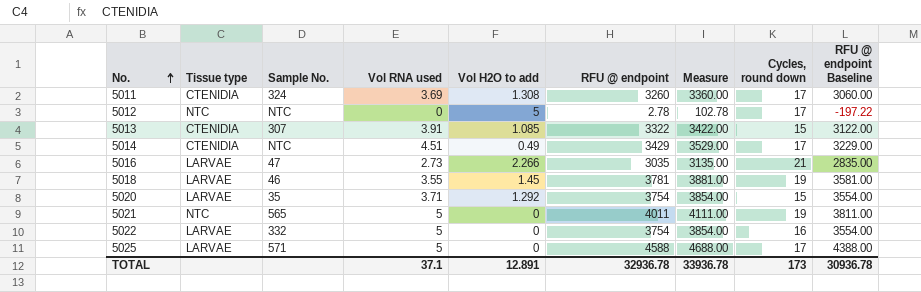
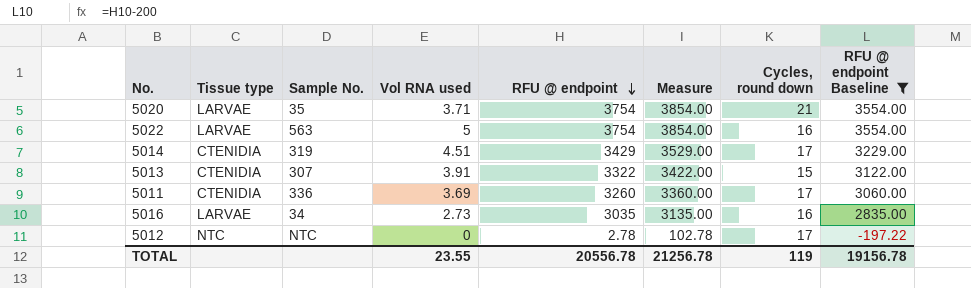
filter: none -> RFU @ endpoint Baseline <= 3554.00
row order: No. ascending -> RFU @ endpoint descending
column Vol H2O to add | position: 5 -> none
5020 | Cycles, round down: 15 -> 21
5022 | Sample No.: 332 -> 563
5014 | Sample No.: NTC -> 319
5011 | Sample No.: 324 -> 336
5016 | Sample No.: 47 -> 34
5016 | Cycles, round down: 21 -> 16
TOTAL | Vol RNA used: 37.1 -> 23.55
TOTAL | RFU @ endpoint: 32936.78 -> 20556.78
TOTAL | Measure: 33936.78 -> 21256.78
TOTAL | Cycles, round down: 173 -> 119
TOTAL | RFU @ endpoint Baseline: 30936.78 -> 19156.78

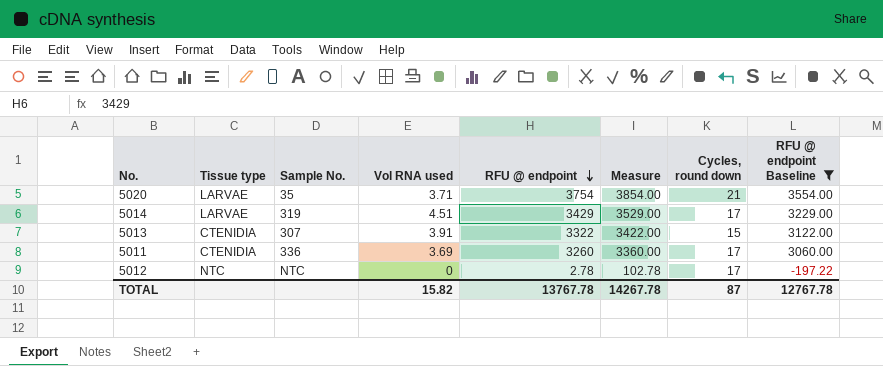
row 5022: LARVAE | 563 | 5 | 3754 | 3854.00 | 16 | 3554.00 -> none
row 5016: LARVAE | 34 | 2.73 | 3035 | 3135.00 | 16 | 2835.00 -> none
5014 | Tissue type: CTENIDIA -> LARVAE
TOTAL | Vol RNA used: 23.55 -> 15.82
TOTAL | RFU @ endpoint: 20556.78 -> 13767.78
TOTAL | Measure: 21256.78 -> 14267.78
TOTAL | Cycles, round down: 119 -> 87
TOTAL | RFU @ endpoint Baseline: 19156.78 -> 12767.78

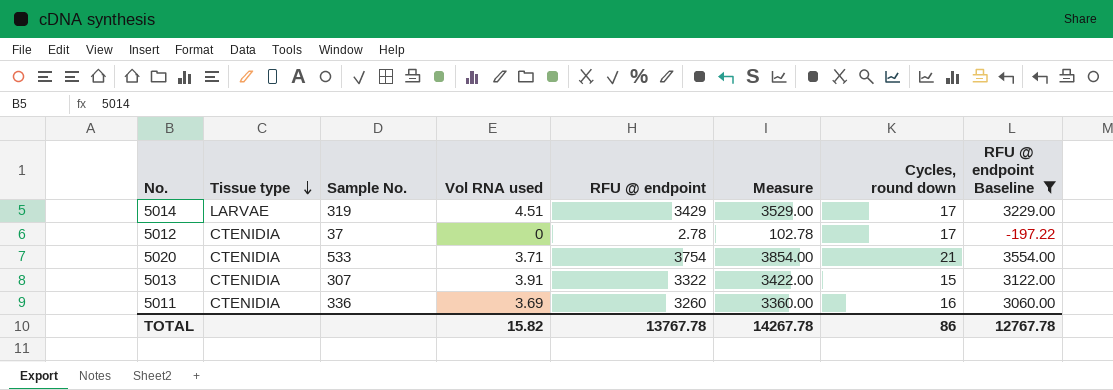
row order: RFU @ endpoint descending -> Tissue type descending
5012 | Tissue type: NTC -> CTENIDIA
5012 | Sample No.: NTC -> 37
5020 | Tissue type: LARVAE -> CTENIDIA
5020 | Sample No.: 35 -> 533
5011 | Cycles, round down: 17 -> 16
TOTAL | Cycles, round down: 87 -> 86

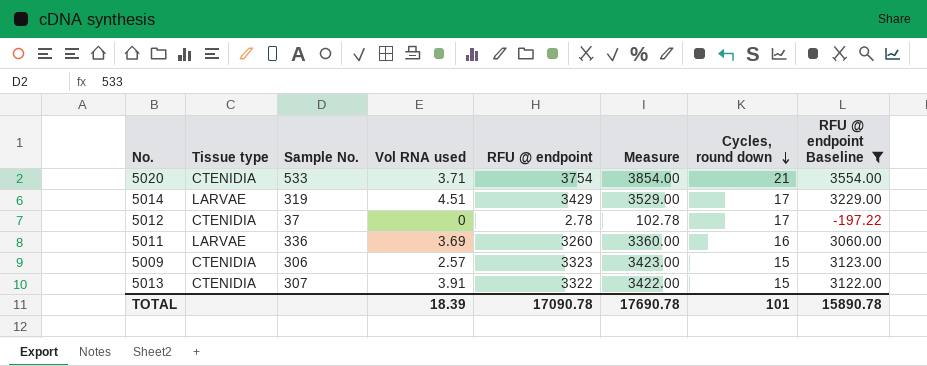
row order: Tissue type descending -> Cycles, round down descending
5011 | Tissue type: CTENIDIA -> LARVAE
row 5009: none -> CTENIDIA | 306 | 2.57 | 3323 | 3423.00 | 15 | 3123.00
TOTAL | Vol RNA used: 15.82 -> 18.39
TOTAL | RFU @ endpoint: 13767.78 -> 17090.78
TOTAL | Measure: 14267.78 -> 17690.78
TOTAL | Cycles, round down: 86 -> 101
TOTAL | RFU @ endpoint Baseline: 12767.78 -> 15890.78

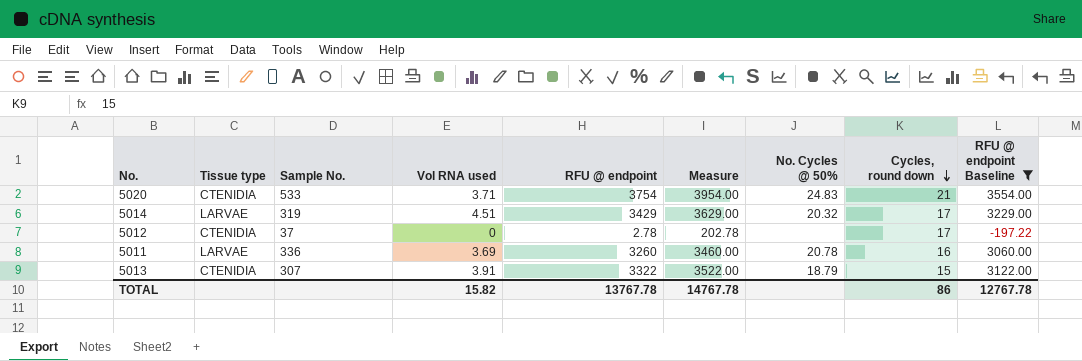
column Measure | formula: [RFU @ endpoint] + 100 -> [RFU @ endpoint] + 200
column No. Cycles @ 50% | position: none -> 7
row 5009: CTENIDIA | 306 | 2.57 | 3323 | 3423.00 | 15 | 3123.00 -> none
TOTAL | Vol RNA used: 18.39 -> 15.82
TOTAL | RFU @ endpoint: 17090.78 -> 13767.78
TOTAL | Measure: 17690.78 -> 14767.78
TOTAL | Cycles, round down: 101 -> 86
TOTAL | RFU @ endpoint Baseline: 15890.78 -> 12767.78

